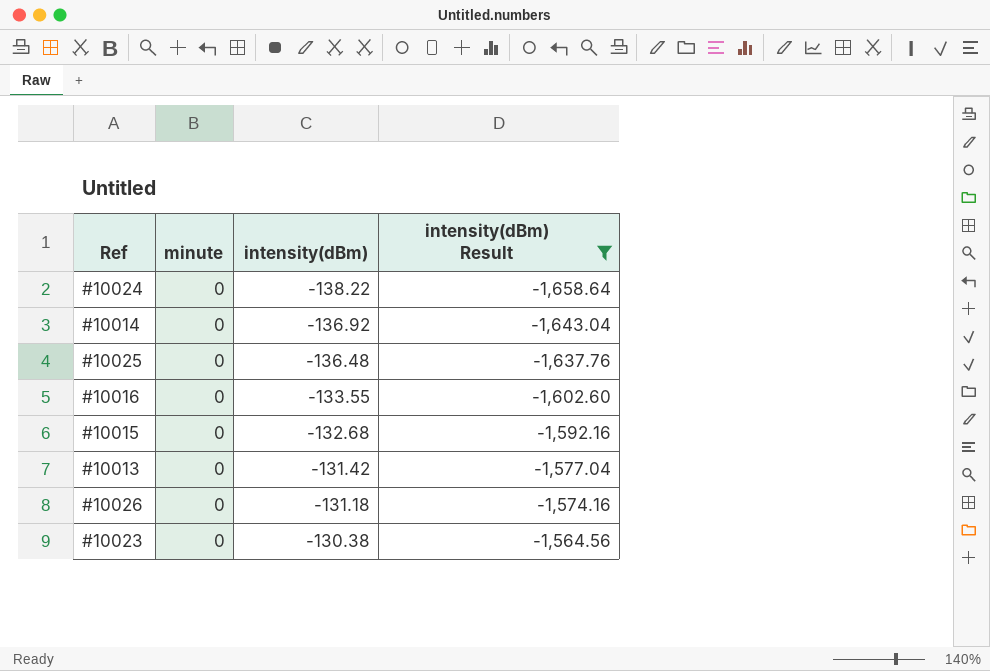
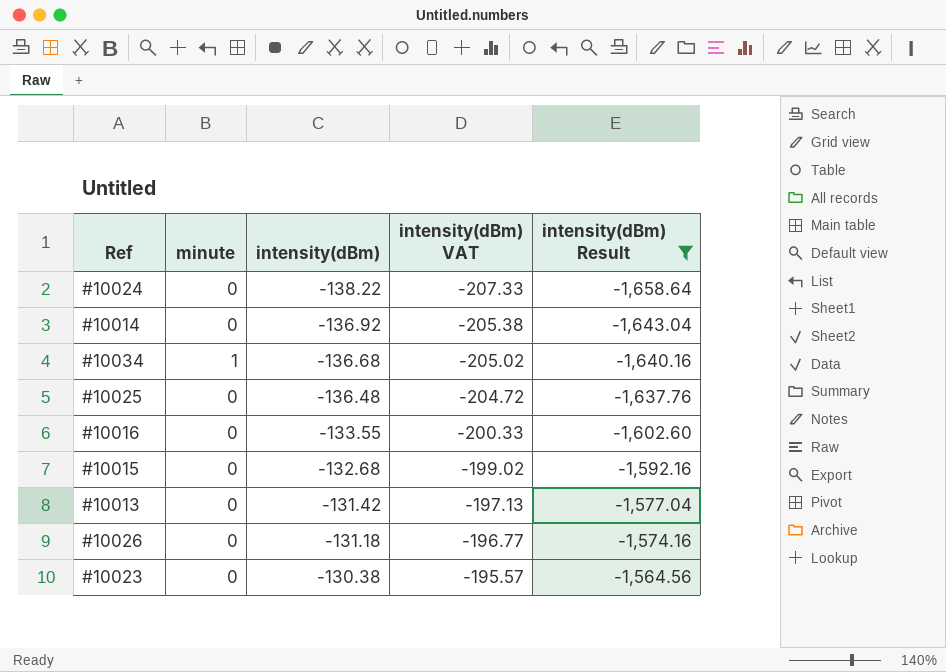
column intensity(dBm) VAT | formula: none -> [intensity(dBm)] * 1.5
row #10034: none -> 1 | -136.68 | -205.02 | -1,640.16

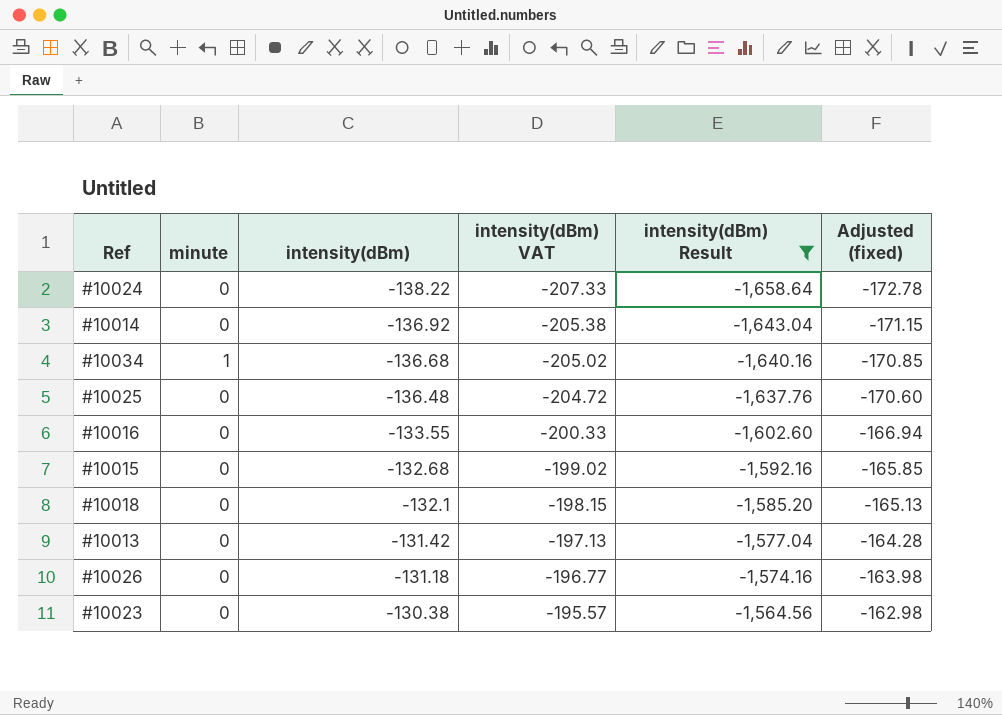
column Adjusted (fixed) | formula: none -> [intensity(dBm)] * 1.25
row #10018: none -> 0 | -132.1 | -198.15 | -1,585.20 | -165.13

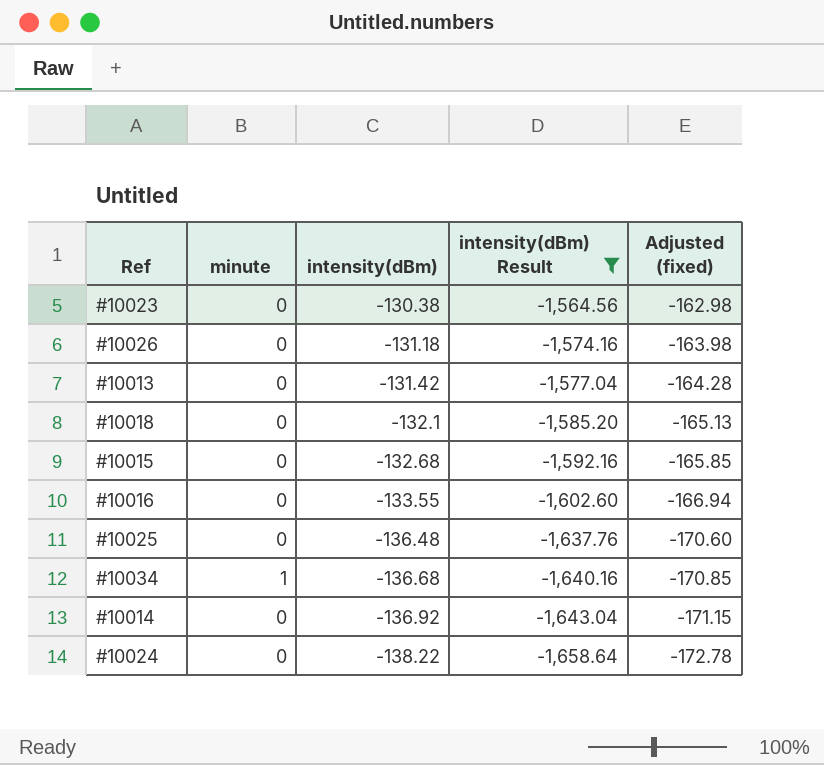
row order: intensity(dBm) ascending -> intensity(dBm) descending
column intensity(dBm) VAT | formula: [intensity(dBm)] * 1.5 -> none

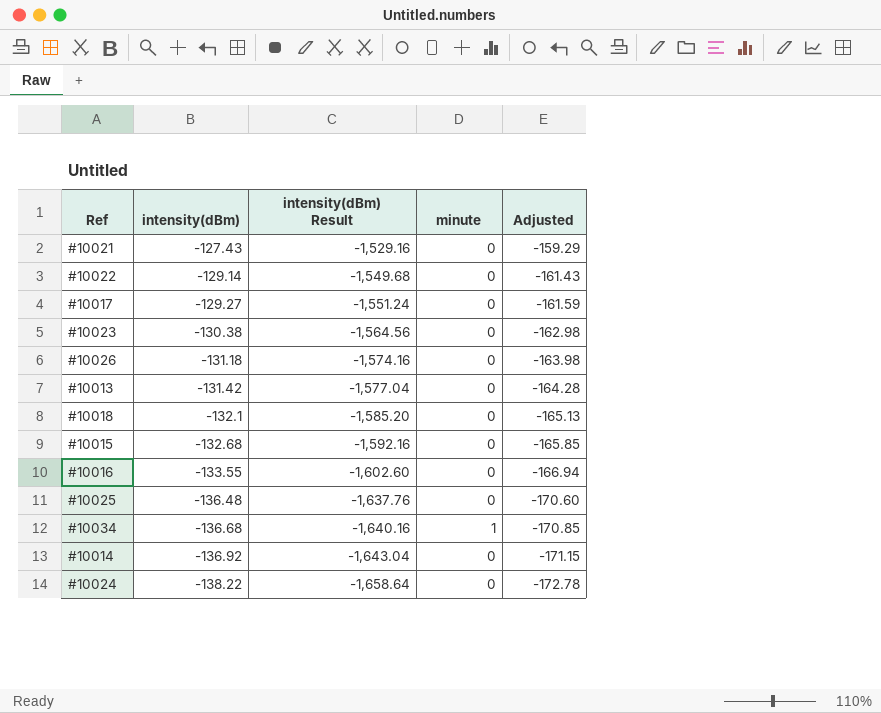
filter: intensity(dBm) Result <= -1,564.56 -> none
column minute | position: 2 -> 4
column name: Adjusted (fixed) -> Adjusted

